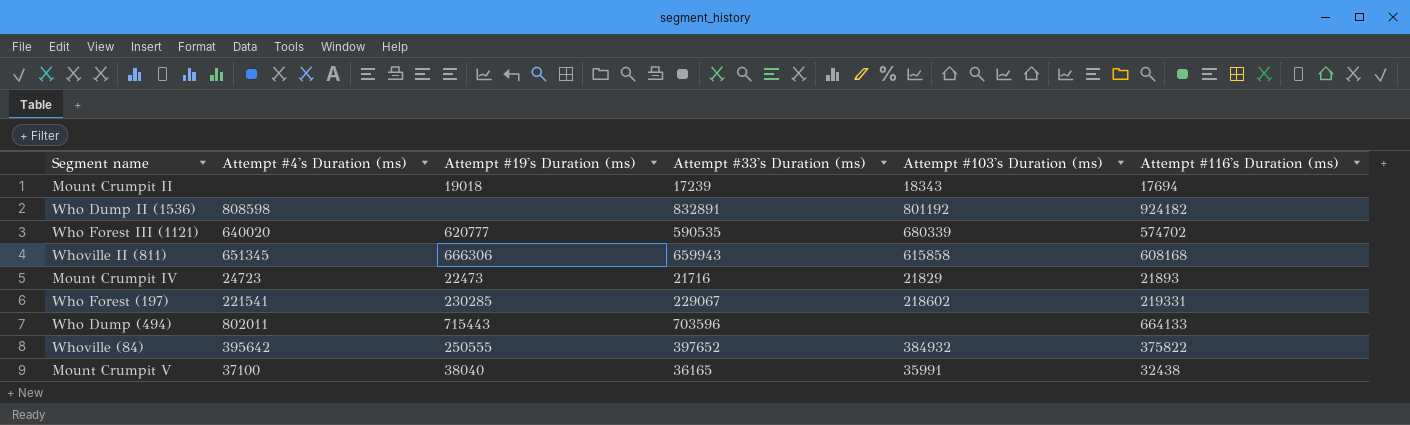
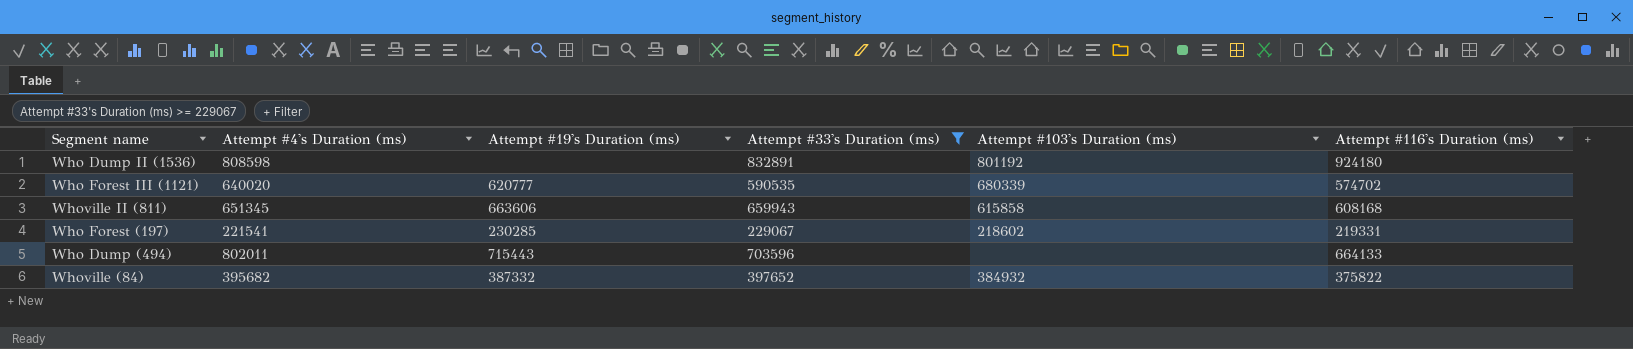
filter: none -> Attempt #33's Duration (ms) >= 229067
Who Dump II (1536) | Attempt #116's Duration (ms): 924182 -> 924180
Whoville II (811) | Attempt #19's Duration (ms): 666306 -> 663606
Whoville (84) | Attempt #4's Duration (ms): 395642 -> 395682
Whoville (84) | Attempt #19's Duration (ms): 250555 -> 387332

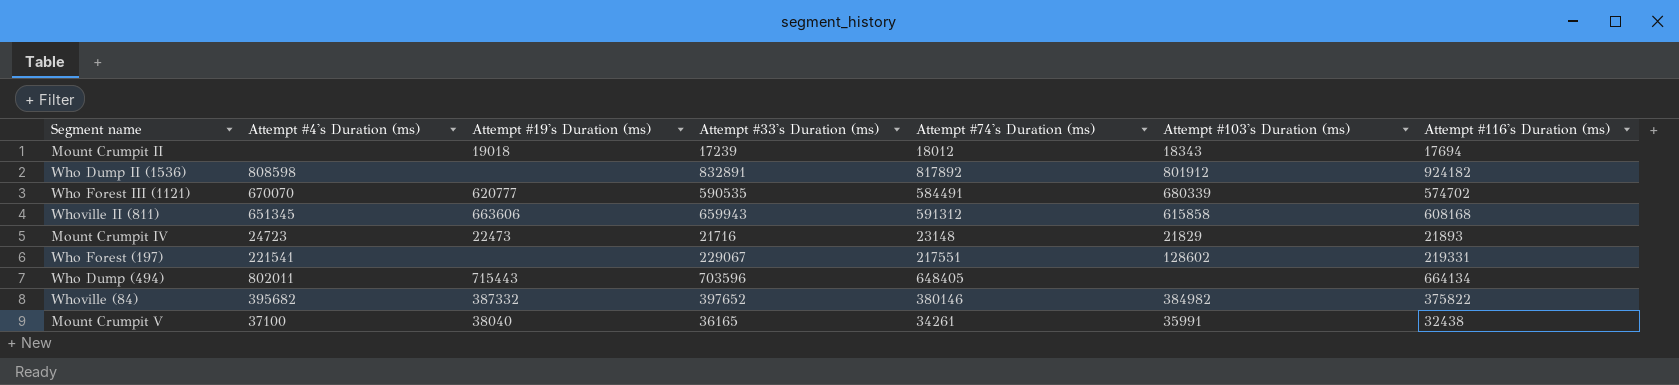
filter: Attempt #33's Duration (ms) >= 229067 -> none
column Attempt #74's Duration (ms) | position: none -> 5
Who Dump II (1536) | Attempt #103's Duration (ms): 801192 -> 801912
Who Dump II (1536) | Attempt #116's Duration (ms): 924180 -> 924182
Who Forest III (1121) | Attempt #4's Duration (ms): 640020 -> 670070
Who Forest (197) | Attempt #19's Duration (ms): 230285 -> none
Who Forest (197) | Attempt #103's Duration (ms): 218602 -> 128602
Who Dump (494) | Attempt #116's Duration (ms): 664133 -> 664134
Whoville (84) | Attempt #103's Duration (ms): 384932 -> 384982

